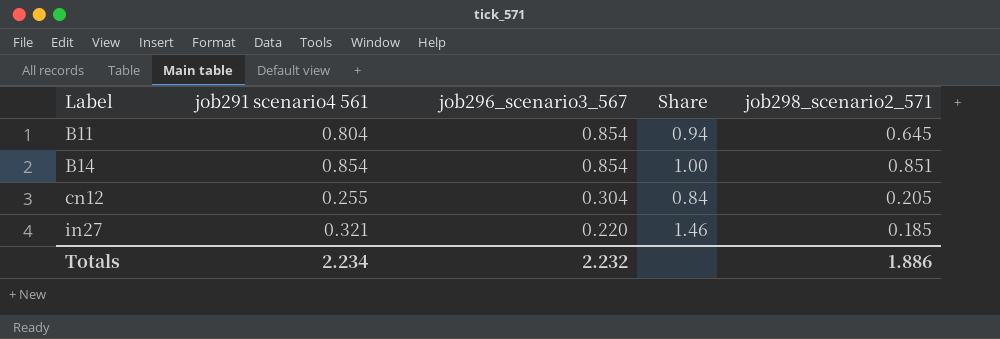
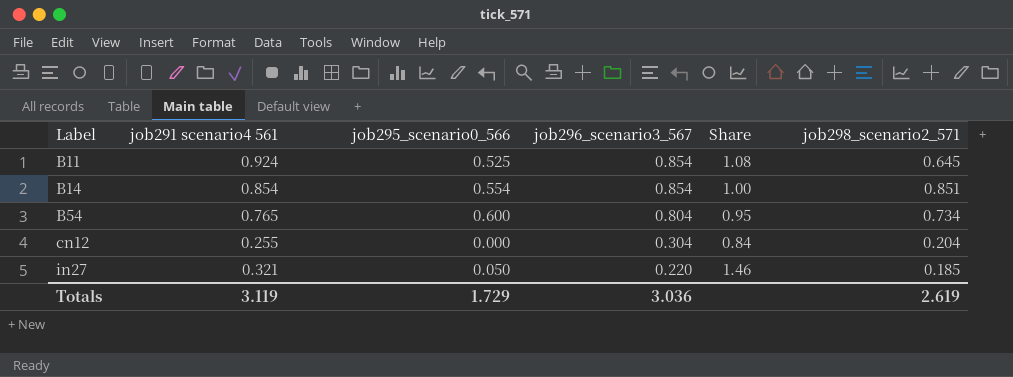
column job295_scenario0_566 | position: none -> 3
B11 | job291 scenario4 561: 0.804 -> 0.924
B11 | Share: 0.94 -> 1.08
row B54: none -> 0.765 | 0.600 | 0.804 | 0.95 | 0.734
cn12 | job298_scenario2_571: 0.205 -> 0.204
Totals | job291 scenario4 561: 2.234 -> 3.119
Totals | job296_scenario3_567: 2.232 -> 3.036
Totals | job298_scenario2_571: 1.886 -> 2.619

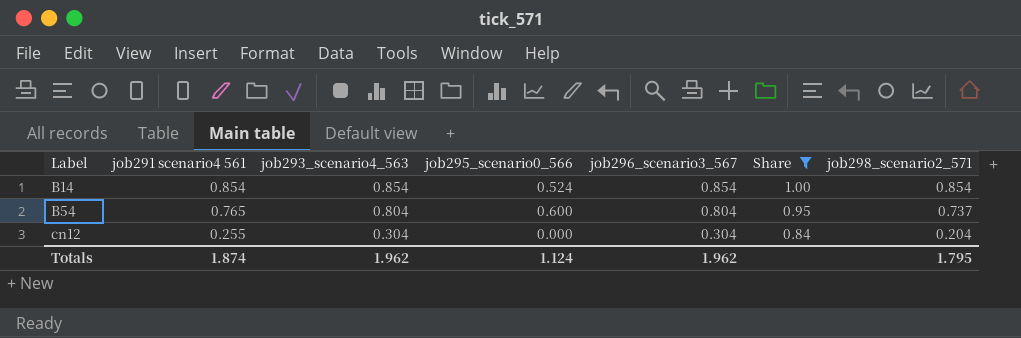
filter: none -> Share <= 1.00
column job293_scenario4_563 | position: none -> 3
B14 | job295_scenario0_566: 0.554 -> 0.524
B14 | job298_scenario2_571: 0.851 -> 0.854
B54 | job298_scenario2_571: 0.734 -> 0.737
Totals | job291 scenario4 561: 3.119 -> 1.874
Totals | job295_scenario0_566: 1.729 -> 1.124
Totals | job296_scenario3_567: 3.036 -> 1.962
Totals | job298_scenario2_571: 2.619 -> 1.795

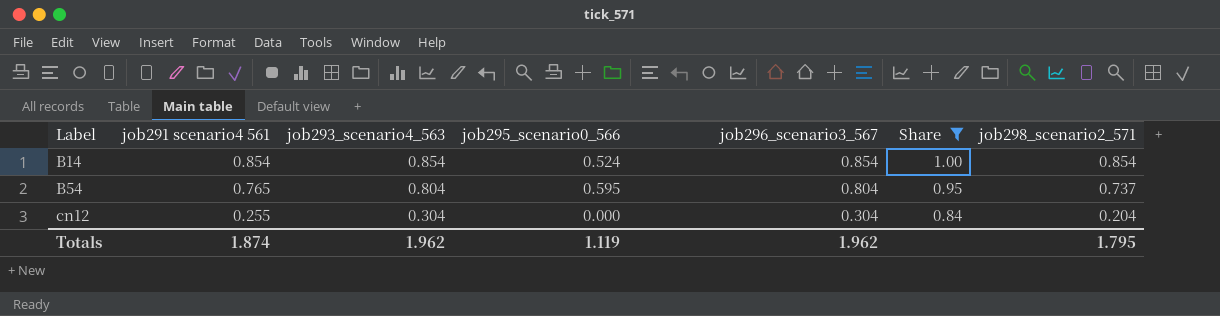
B54 | job295_scenario0_566: 0.600 -> 0.595
Totals | job295_scenario0_566: 1.124 -> 1.119

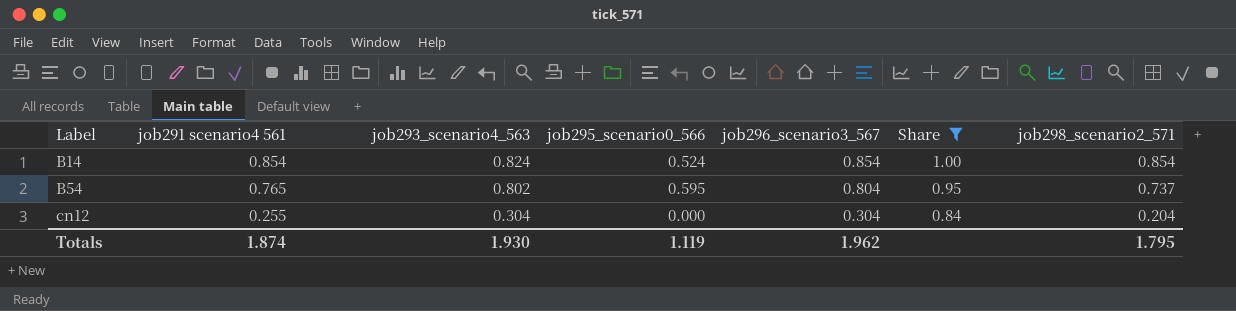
B14 | job293_scenario4_563: 0.854 -> 0.824
B54 | job293_scenario4_563: 0.804 -> 0.802
Totals | job293_scenario4_563: 1.962 -> 1.930

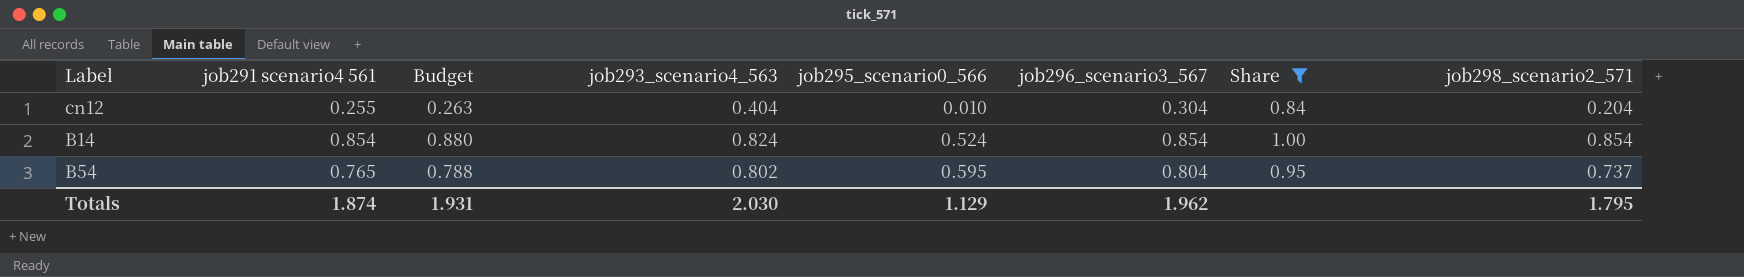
row order: Label ascending -> job295_scenario0_566 ascending
column Budget | formula: none -> [job291 scenario4 561] * 1.03
cn12 | job293_scenario4_563: 0.304 -> 0.404
cn12 | job295_scenario0_566: 0.000 -> 0.010
Totals | job293_scenario4_563: 1.930 -> 2.030
Totals | job295_scenario0_566: 1.119 -> 1.129

